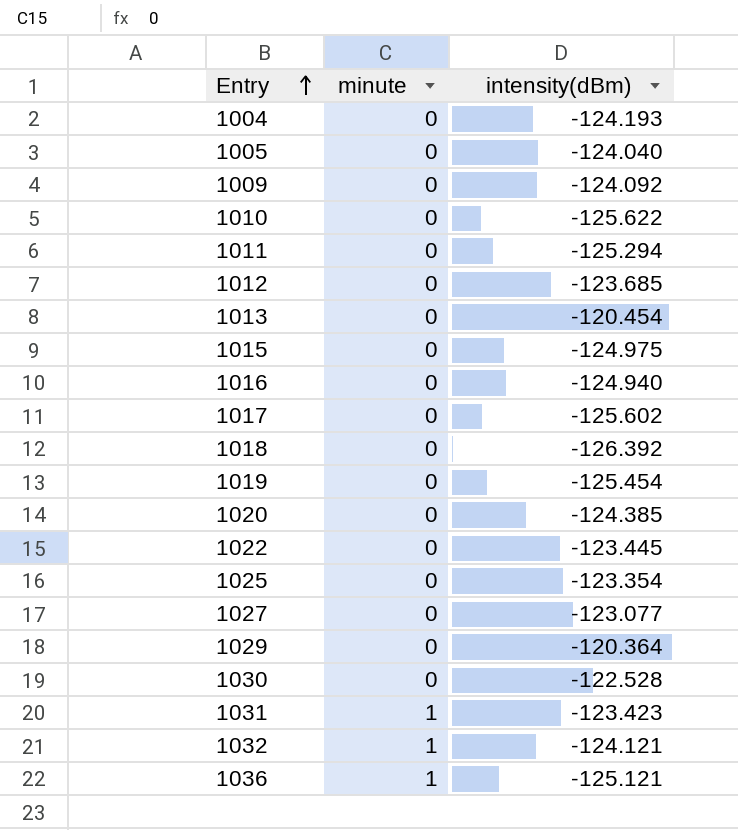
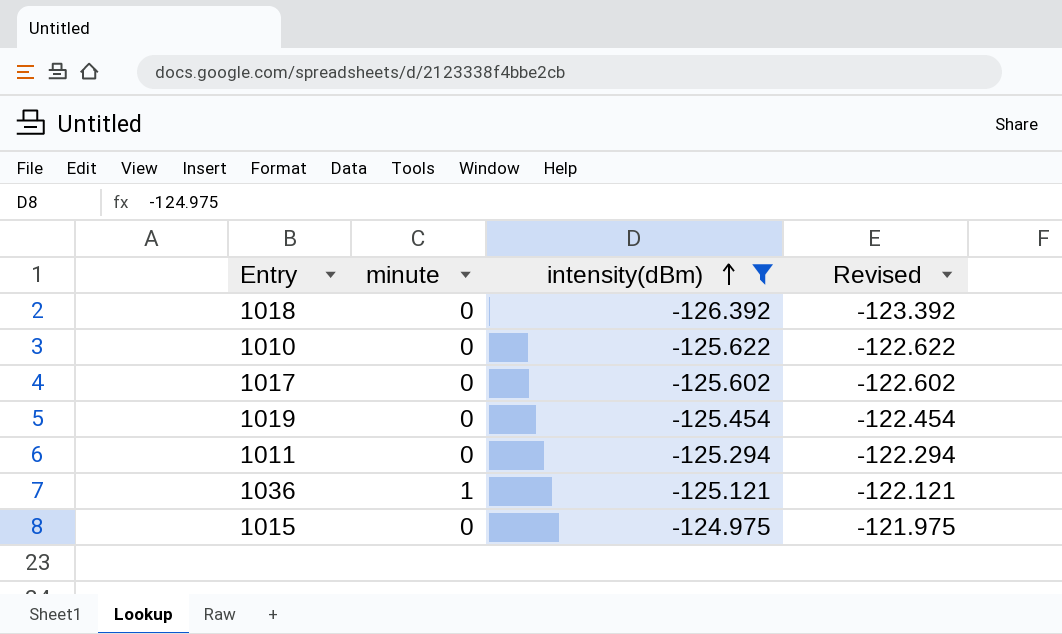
filter: none -> intensity(dBm) <= -124.975
row order: Entry ascending -> intensity(dBm) ascending
column Revised | formula: none -> [intensity(dBm)] + 3

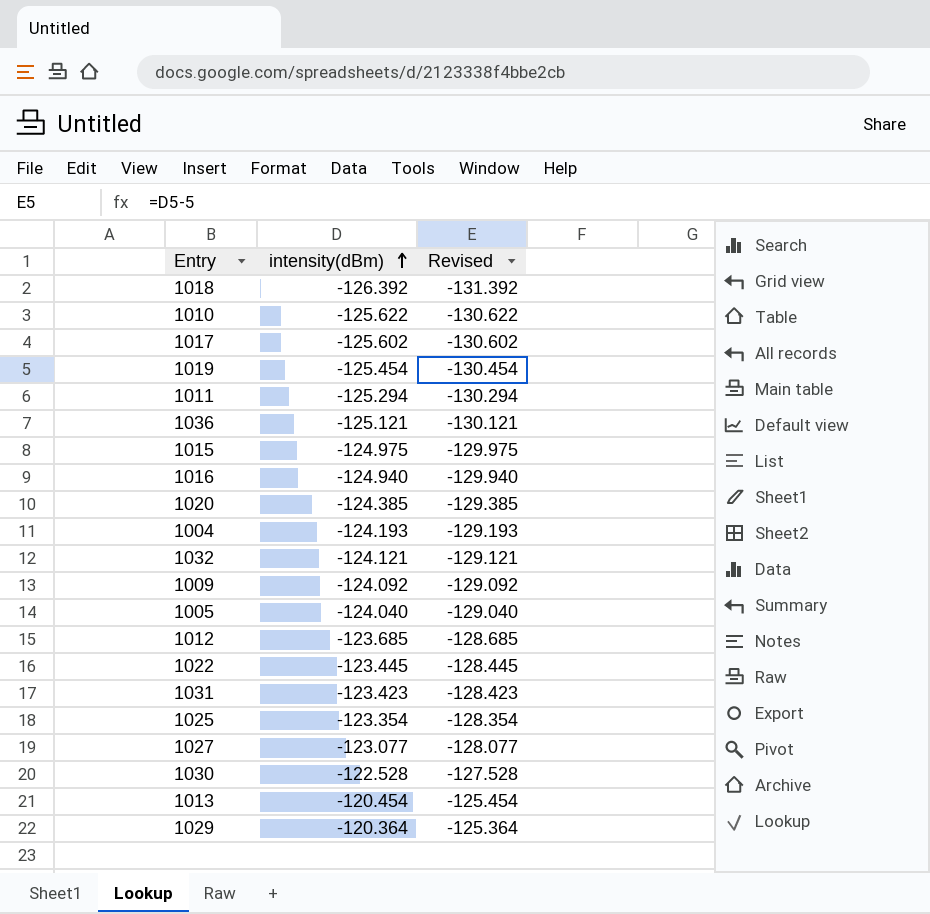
filter: intensity(dBm) <= -124.975 -> none
column minute | position: 2 -> none
column Revised | formula: [intensity(dBm)] + 3 -> [intensity(dBm)] - 5

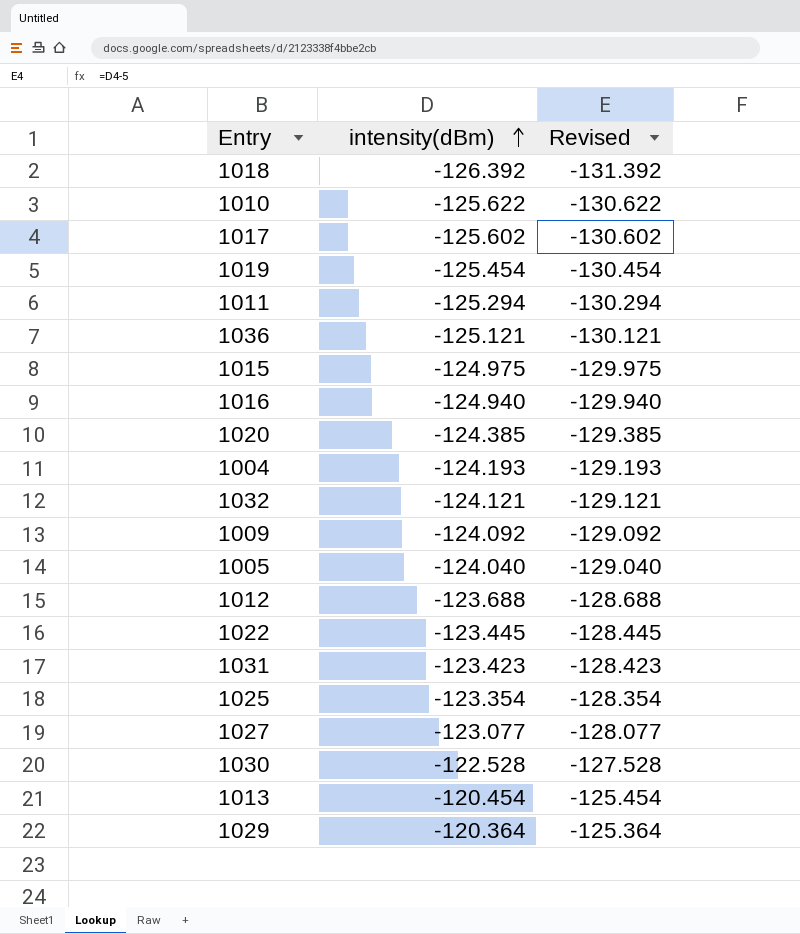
1012 | intensity(dBm): -123.685 -> -123.688
1012 | Revised: -128.685 -> -128.688

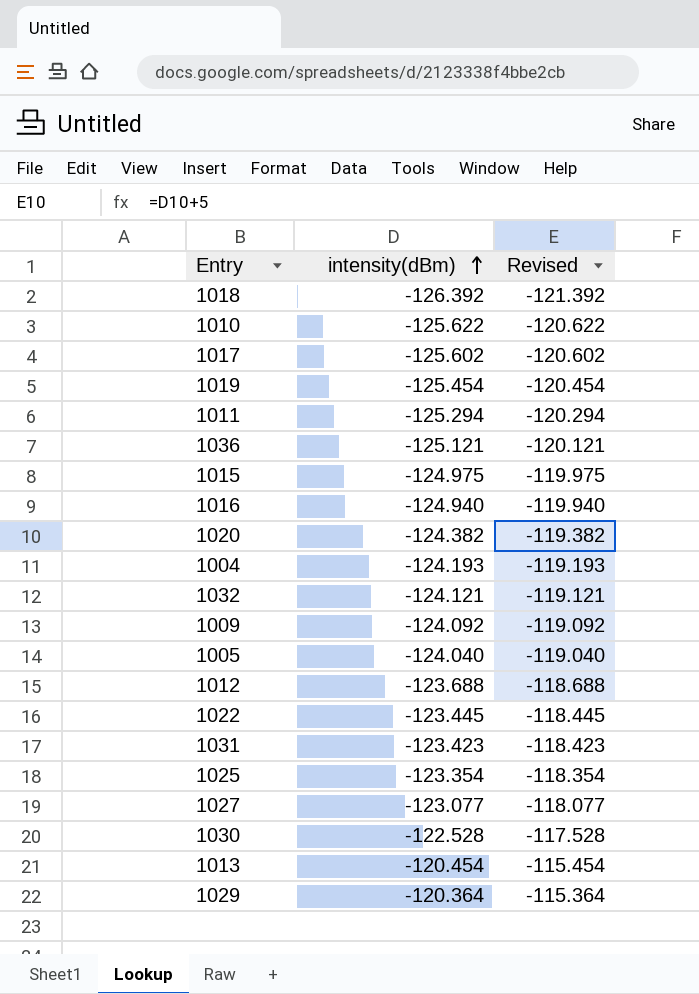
column Revised | formula: [intensity(dBm)] - 5 -> [intensity(dBm)] + 5
1020 | intensity(dBm): -124.385 -> -124.382

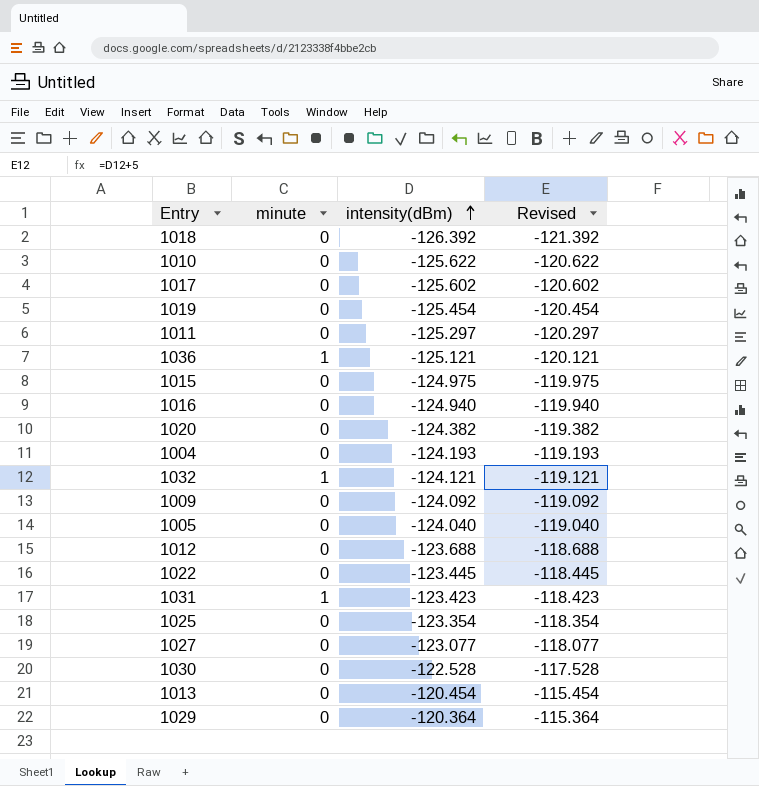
column minute | position: none -> 2
1011 | intensity(dBm): -125.294 -> -125.297
1011 | Revised: -120.294 -> -120.297

